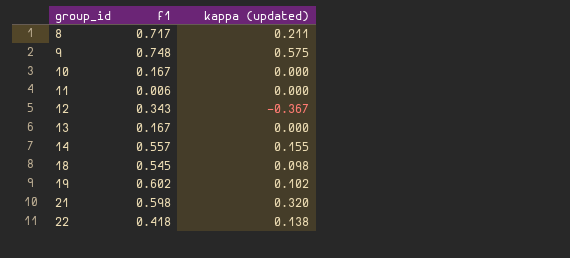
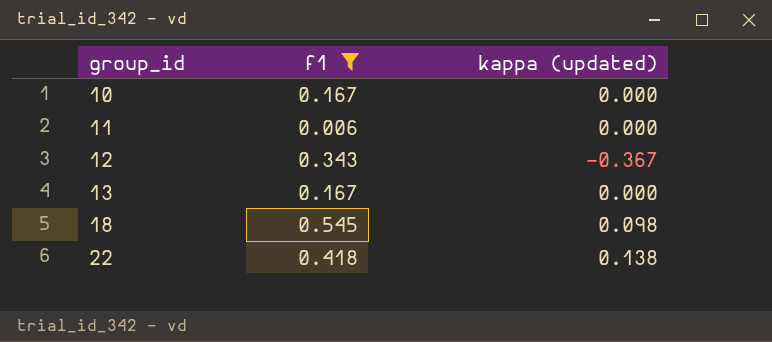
filter: none -> f1 <= 0.545

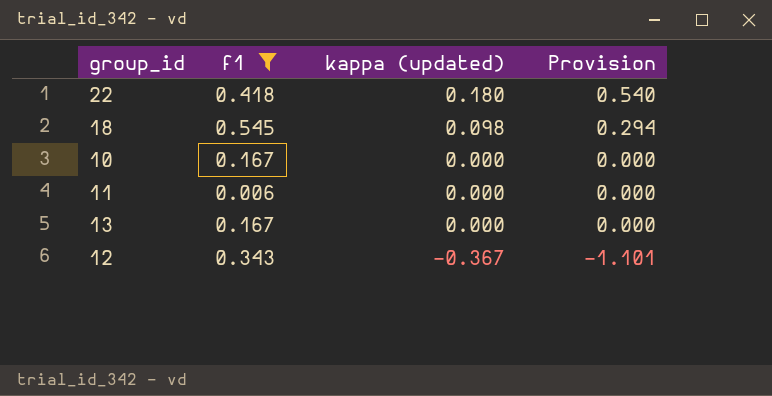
row order: group_id ascending -> kappa (updated) descending
column Provision | formula: none -> [kappa (updated)] * 3
22 | kappa (updated): 0.138 -> 0.180

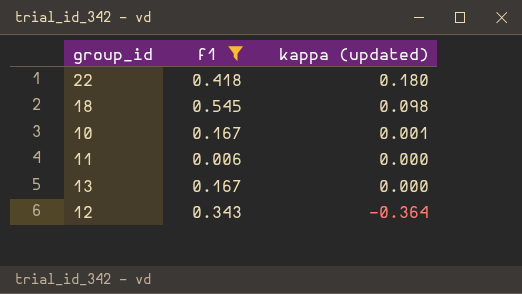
column Provision | formula: [kappa (updated)] * 3 -> none
10 | kappa (updated): 0.000 -> 0.001
12 | kappa (updated): -0.367 -> -0.364

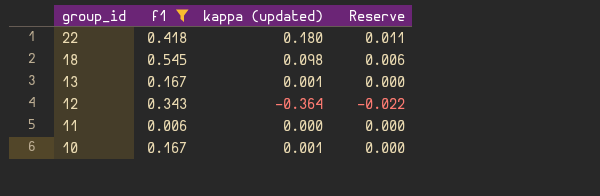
row order: kappa (updated) descending -> group_id descending
column Reserve | formula: none -> [kappa (updated)] * 0.06
13 | kappa (updated): 0.000 -> 0.001

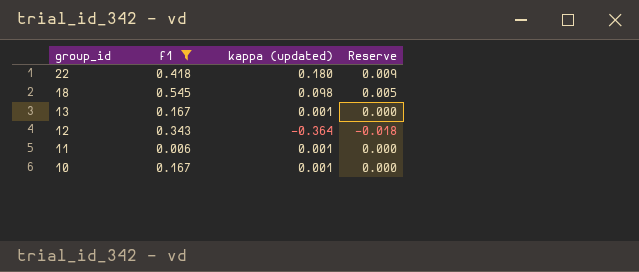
column Reserve | formula: [kappa (updated)] * 0.06 -> [kappa (updated)] * 0.05
11 | kappa (updated): 0.000 -> 0.001

